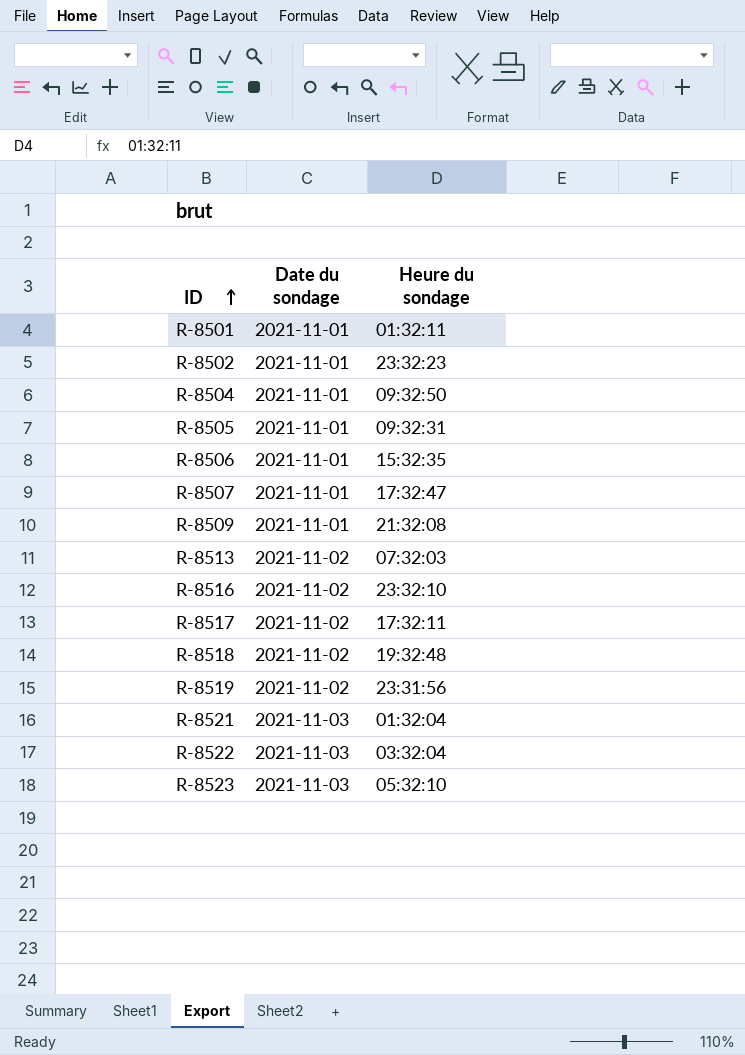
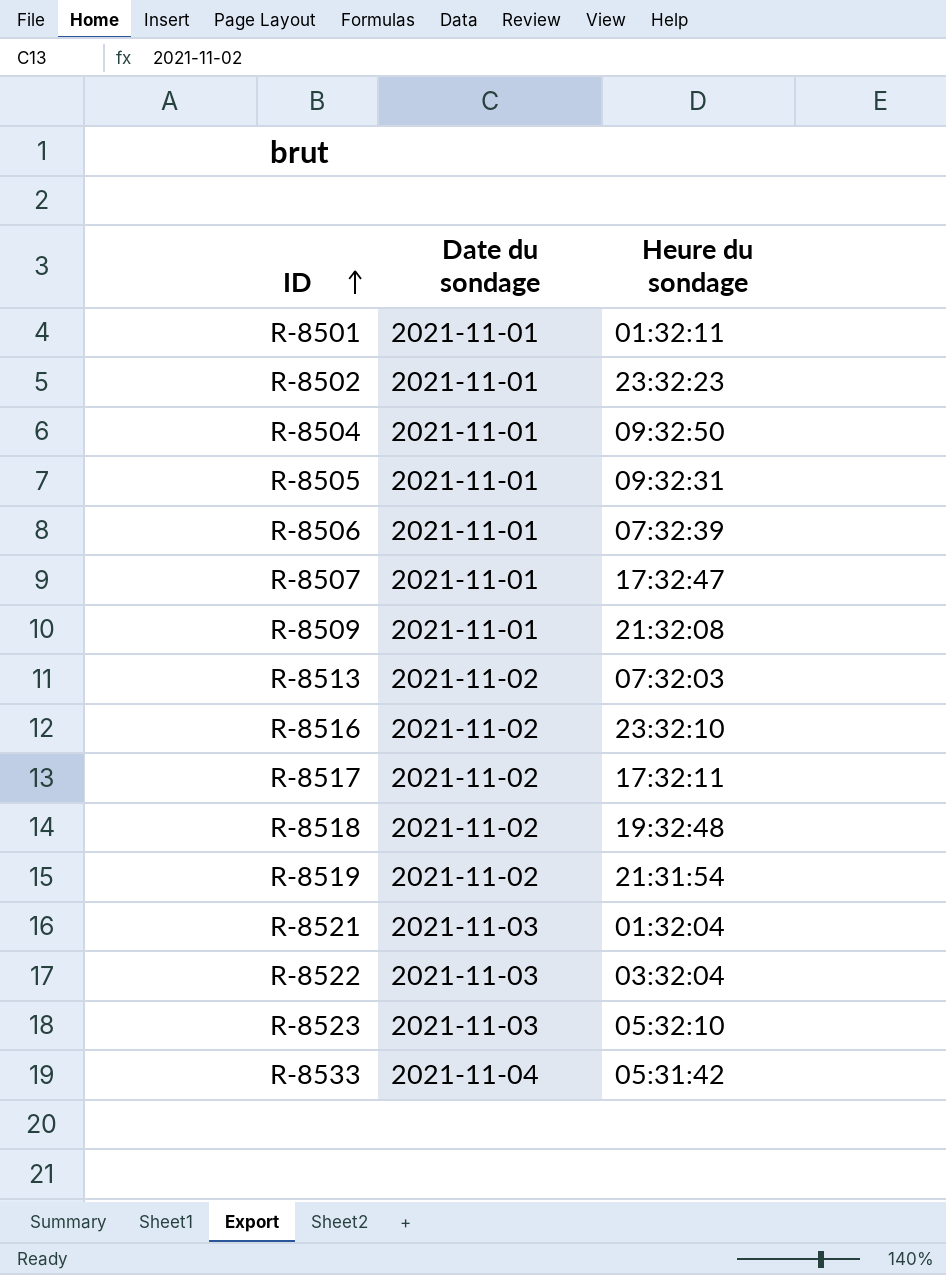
R-8506 | Heure du sondage: 15:32:35 -> 07:32:39
R-8519 | Heure du sondage: 23:31:56 -> 21:31:54
row R-8533: none -> 2021-11-04 | 05:31:42

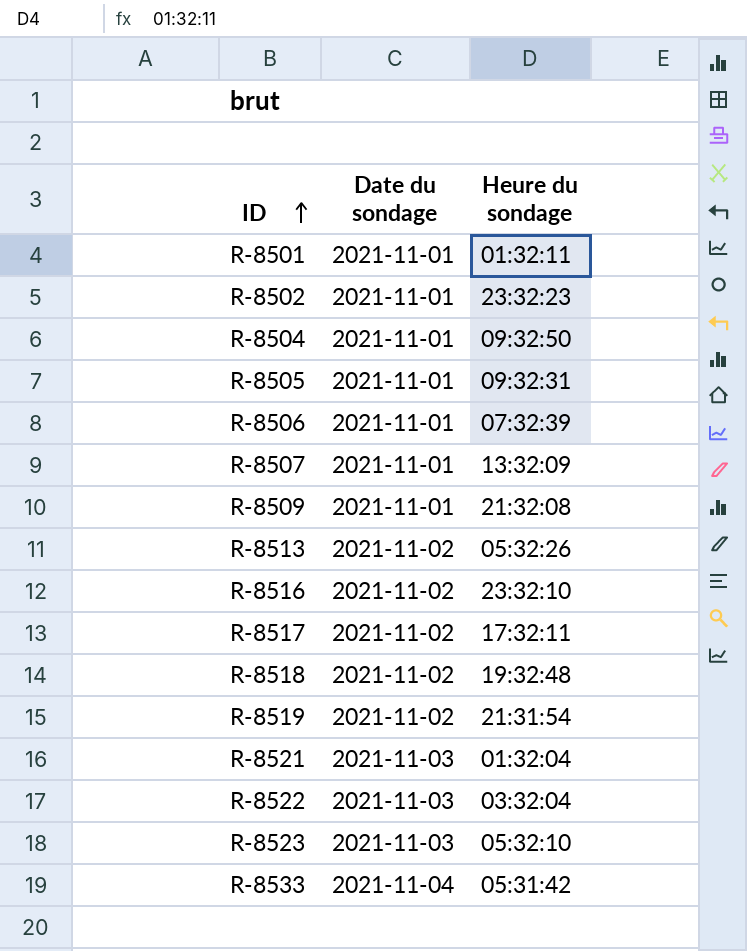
R-8507 | Heure du sondage: 17:32:47 -> 13:32:09
R-8513 | Heure du sondage: 07:32:03 -> 05:32:26

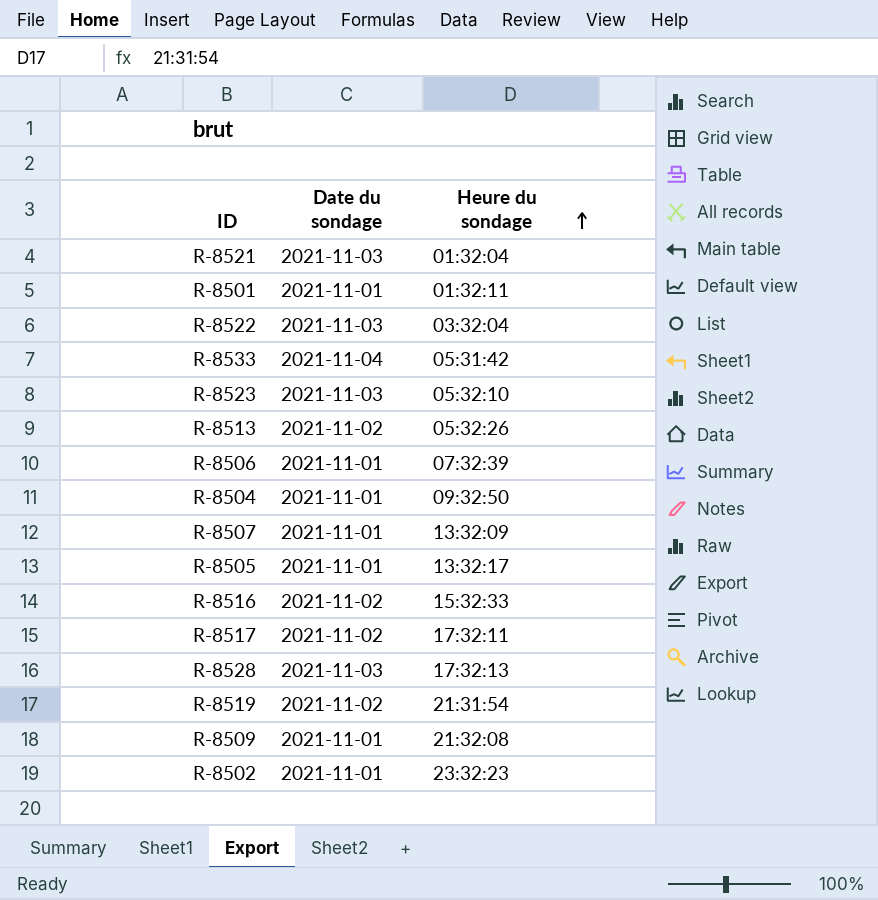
row order: ID ascending -> Heure du sondage ascending
row R-8518: 2021-11-02 | 19:32:48 -> none
R-8505 | Heure du sondage: 09:32:31 -> 13:32:17
R-8516 | Heure du sondage: 23:32:10 -> 15:32:33
row R-8528: none -> 2021-11-03 | 17:32:13

